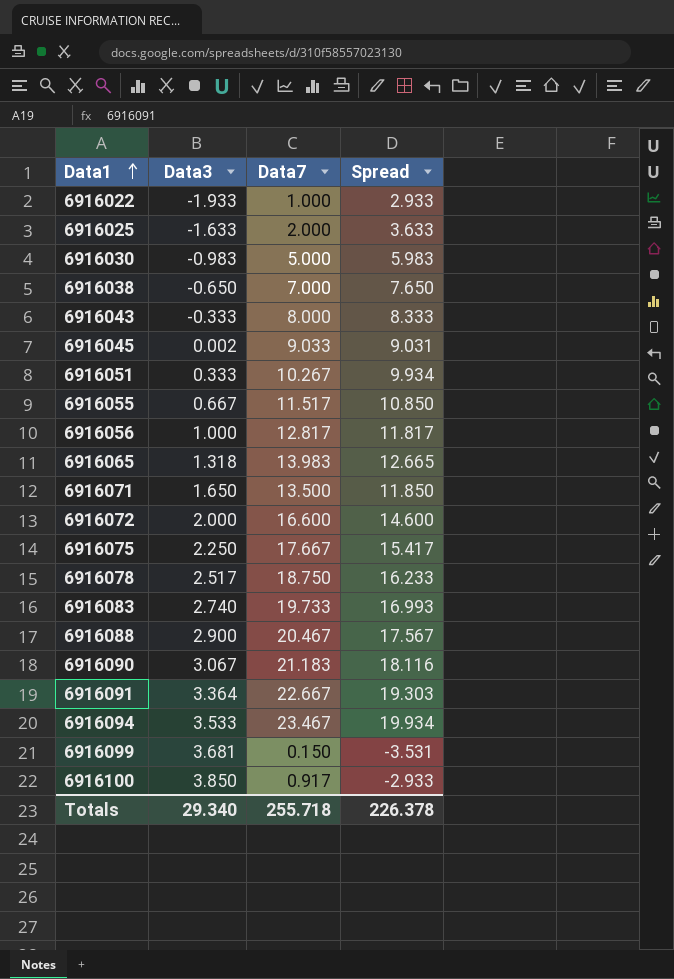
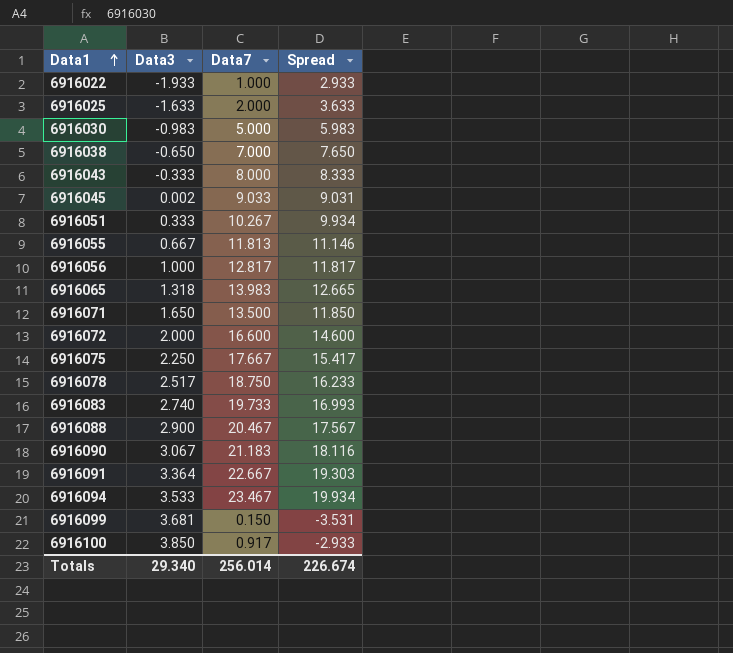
6916055 | Data7: 11.517 -> 11.813
6916055 | Spread: 10.850 -> 11.146
Totals | Data7: 255.718 -> 256.014
Totals | Spread: 226.378 -> 226.674

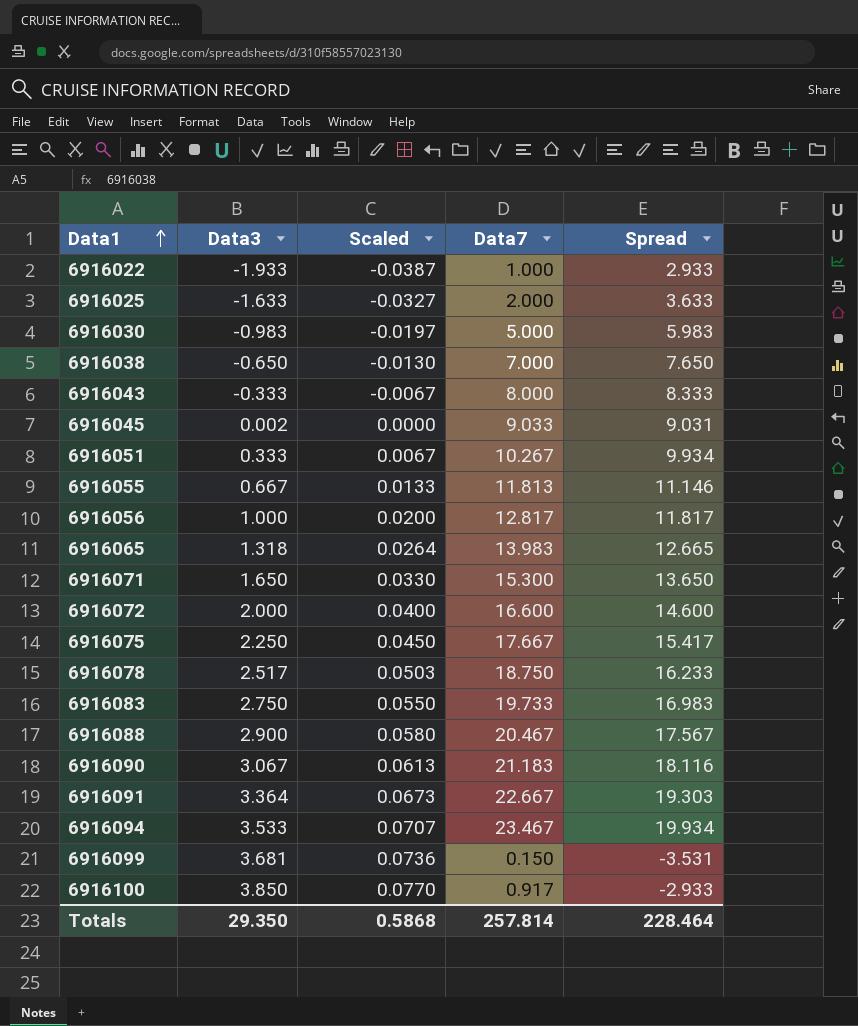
column Scaled | formula: none -> [Data3] * 0.02
6916071 | Data7: 13.500 -> 15.300
6916071 | Spread: 11.850 -> 13.650
6916083 | Data3: 2.740 -> 2.750
6916083 | Spread: 16.993 -> 16.983
Totals | Data3: 29.340 -> 29.350
Totals | Data7: 256.014 -> 257.814
Totals | Spread: 226.674 -> 228.464

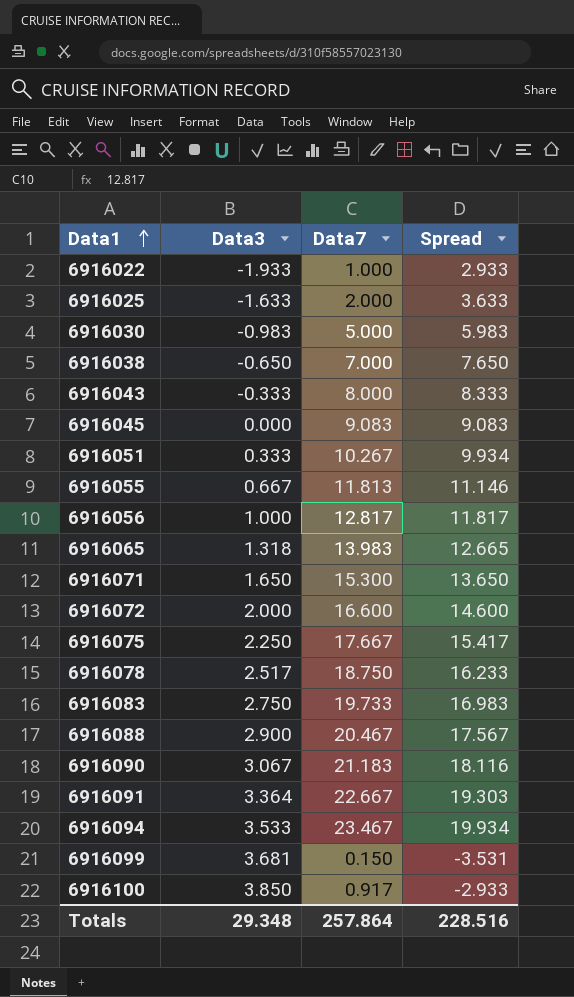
column Scaled | formula: [Data3] * 0.02 -> none
6916045 | Data3: 0.002 -> 0.000
6916045 | Data7: 9.033 -> 9.083
6916045 | Spread: 9.031 -> 9.083
Totals | Data3: 29.350 -> 29.348
Totals | Data7: 257.814 -> 257.864
Totals | Spread: 228.464 -> 228.516

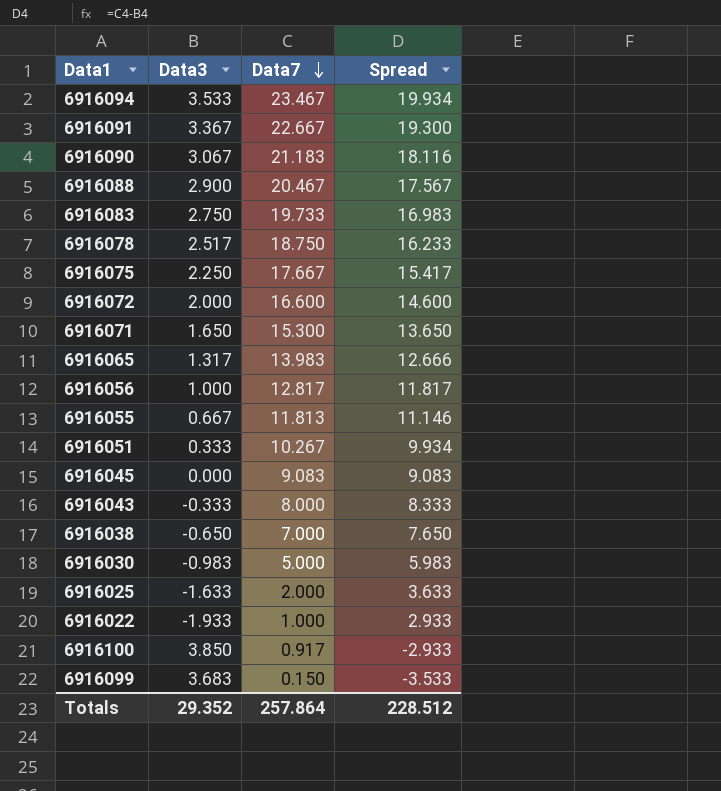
row order: Data1 ascending -> Data7 descending
6916091 | Data3: 3.364 -> 3.367
6916091 | Spread: 19.303 -> 19.300
6916065 | Data3: 1.318 -> 1.317
6916065 | Spread: 12.665 -> 12.666
6916099 | Data3: 3.681 -> 3.683
6916099 | Spread: -3.531 -> -3.533
Totals | Data3: 29.348 -> 29.352
Totals | Spread: 228.516 -> 228.512

